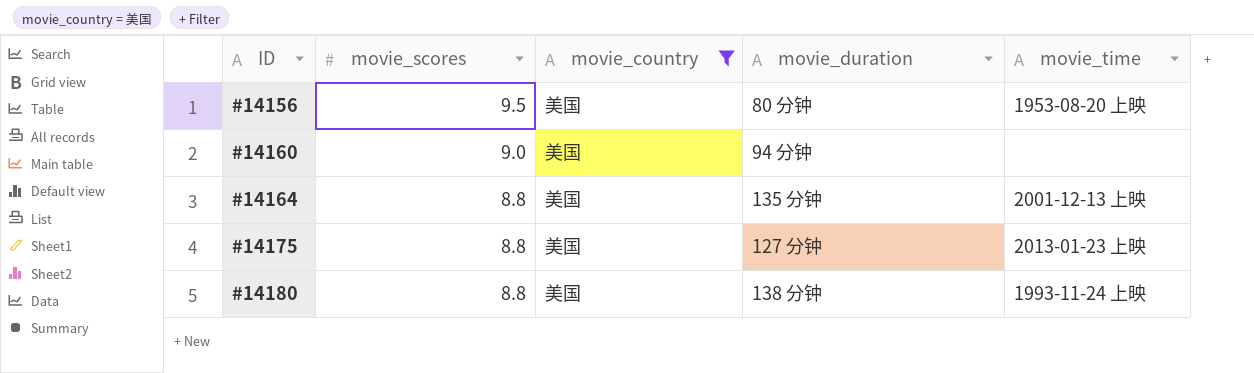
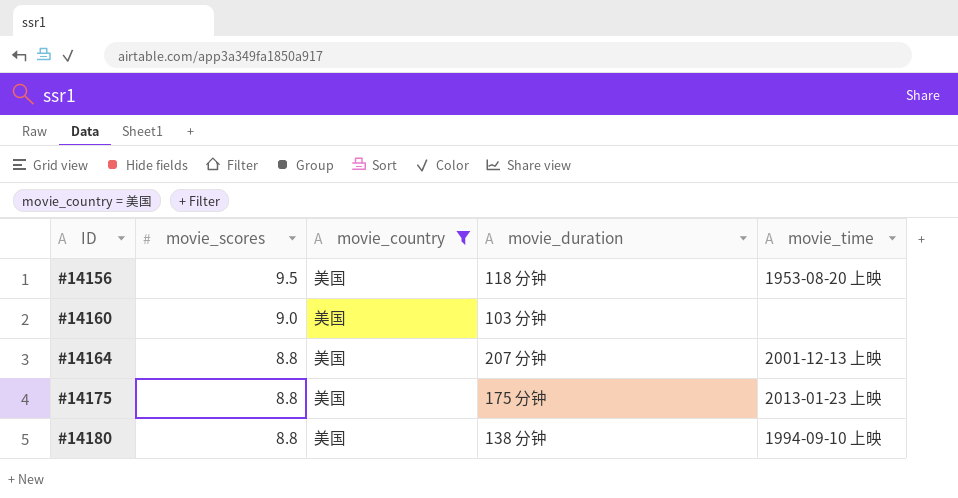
#14156 | movie_duration: 80 分钟 -> 118 分钟
#14160 | movie_duration: 94 分钟 -> 103 分钟
#14164 | movie_duration: 135 分钟 -> 207 分钟
#14175 | movie_duration: 127 分钟 -> 175 分钟
#14180 | movie_time: 1993-11-24 上映 -> 1994-09-10 上映

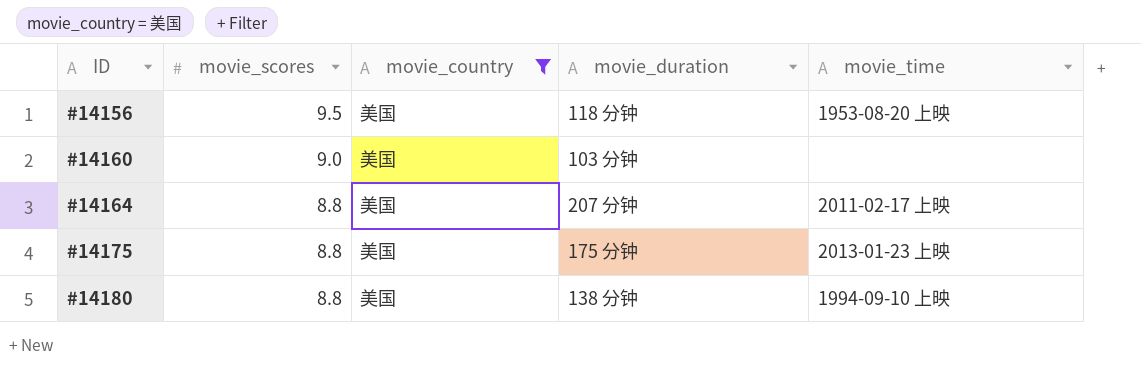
#14164 | movie_time: 2001-12-13 上映 -> 2011-02-17 上映

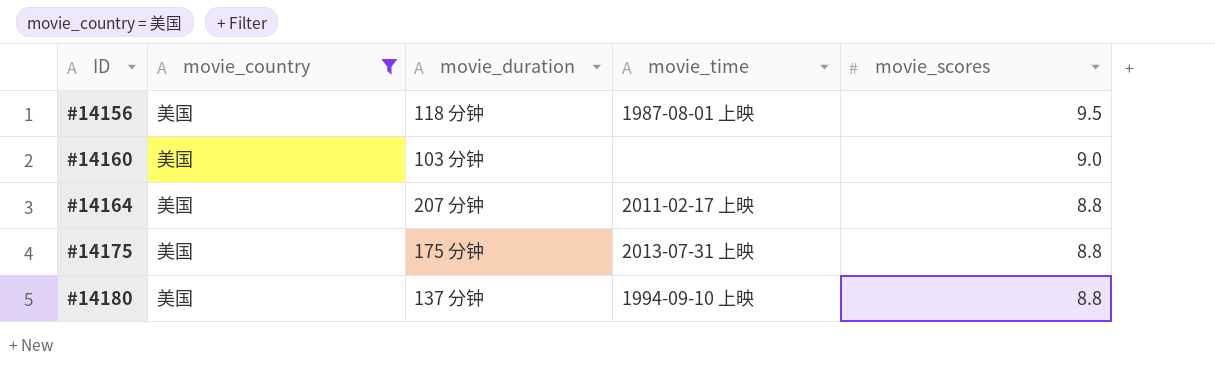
column movie_scores | position: 2 -> 5
#14156 | movie_time: 1953-08-20 上映 -> 1987-08-01 上映
#14175 | movie_time: 2013-01-23 上映 -> 2013-07-31 上映
#14180 | movie_duration: 138 分钟 -> 137 分钟

